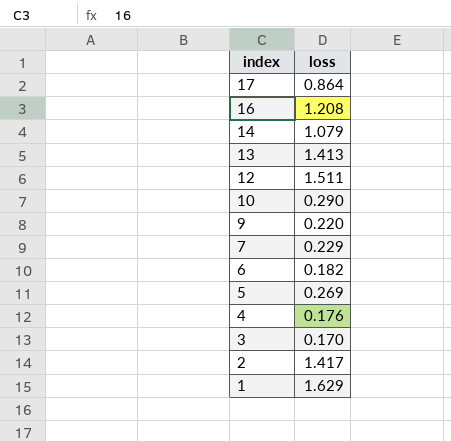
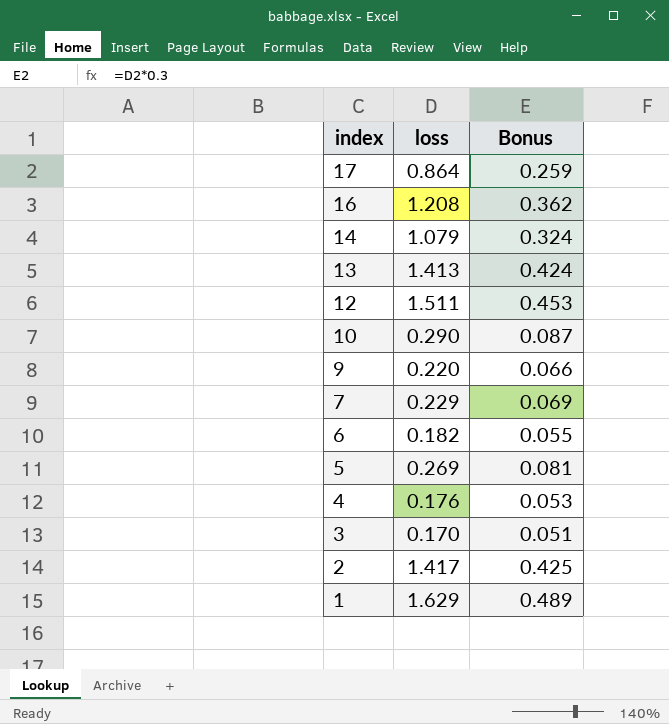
column Bonus | formula: none -> [loss] * 0.3

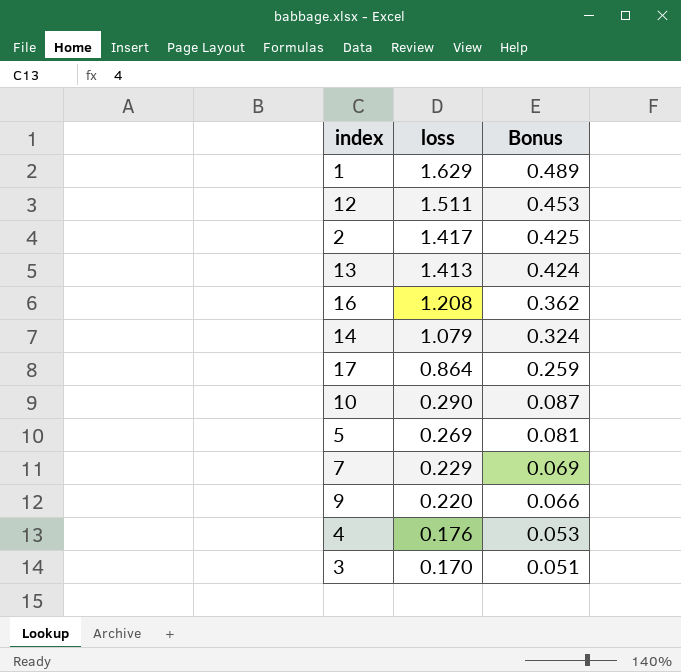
row order: index descending -> loss descending
row 6: 0.182 | 0.055 -> none

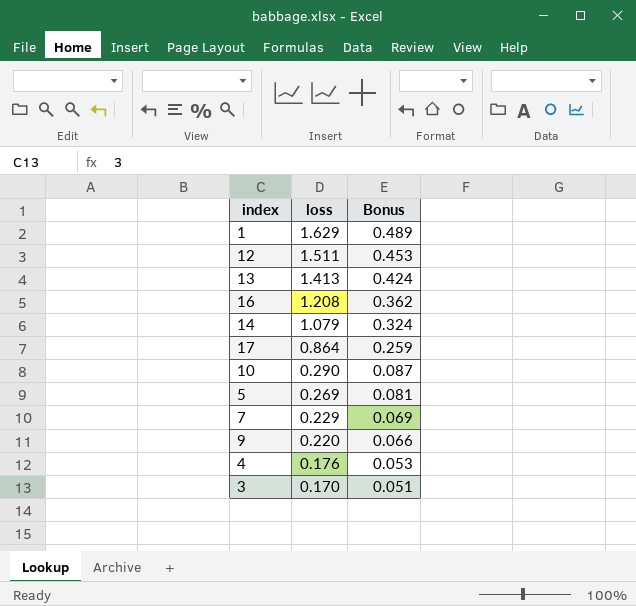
row 2: 1.417 | 0.425 -> none

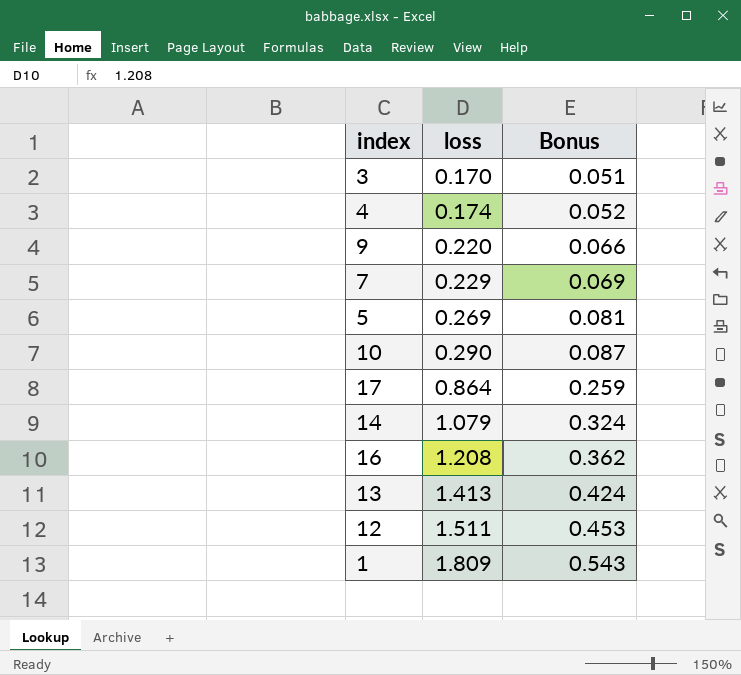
row order: loss descending -> loss ascending
4 | loss: 0.176 -> 0.174
4 | Bonus: 0.053 -> 0.052
1 | loss: 1.629 -> 1.809
1 | Bonus: 0.489 -> 0.543

